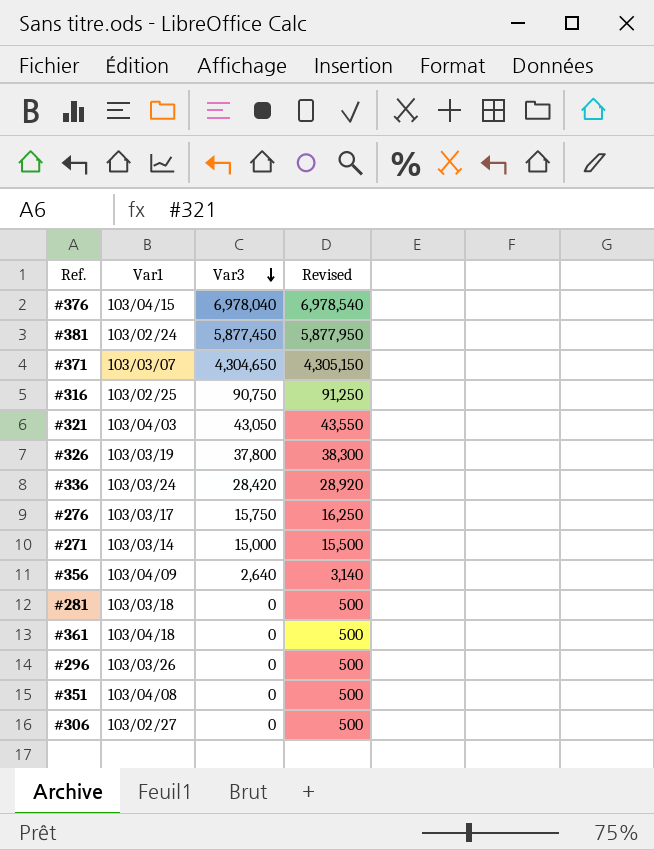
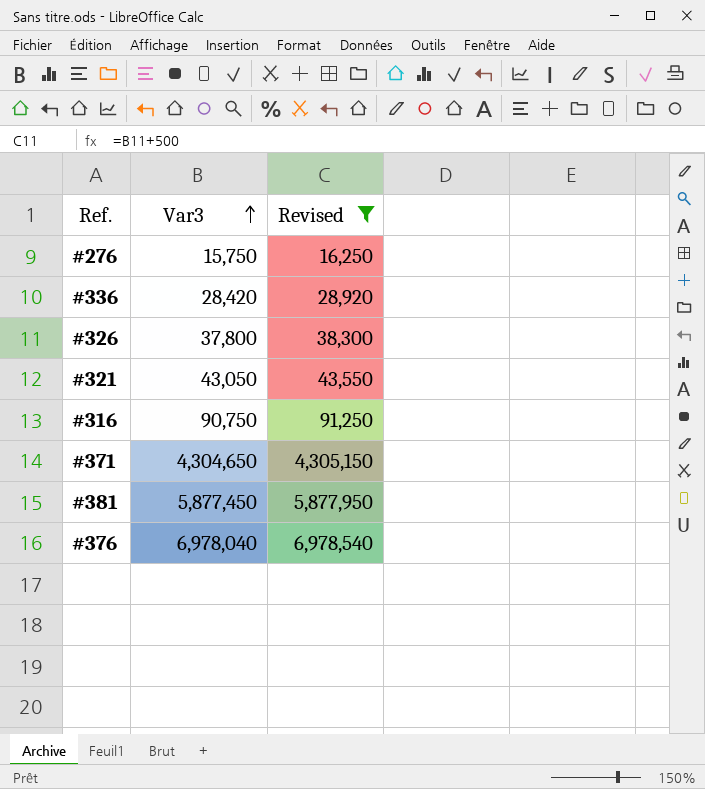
filter: none -> Revised >= 16,250
row order: Var3 descending -> Var3 ascending
column Var1 | position: 2 -> none

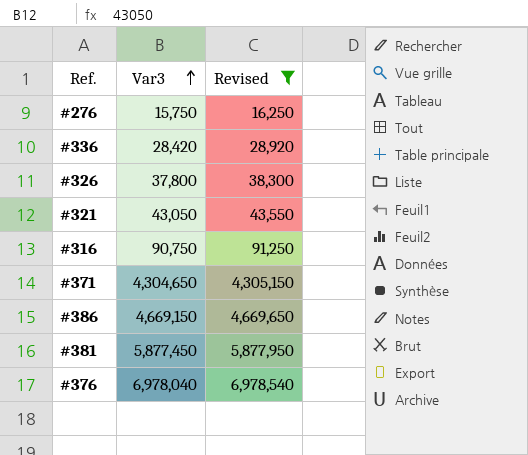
row #386: none -> 4,669,150 | 4,669,650

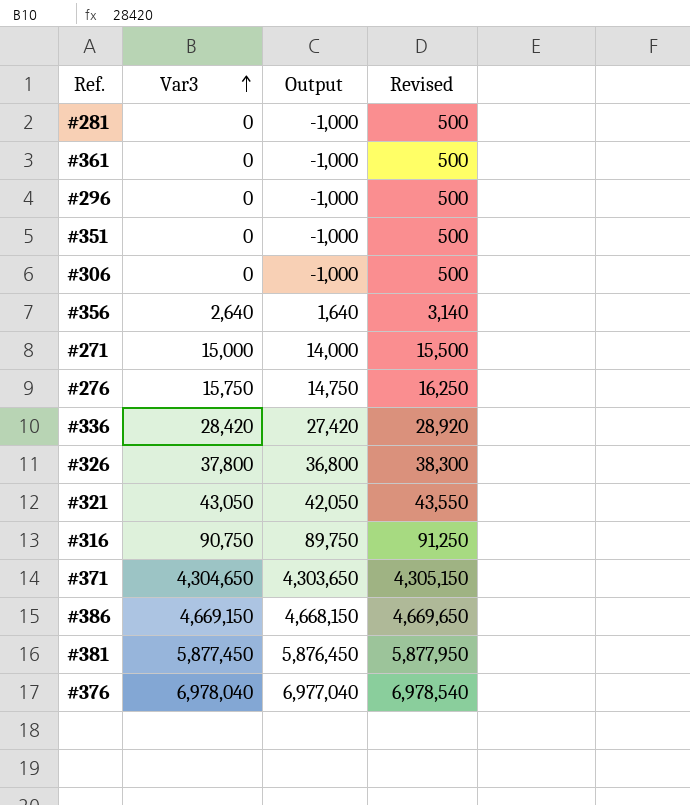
filter: Revised >= 16,250 -> none
column Output | formula: none -> [Var3] - 1000

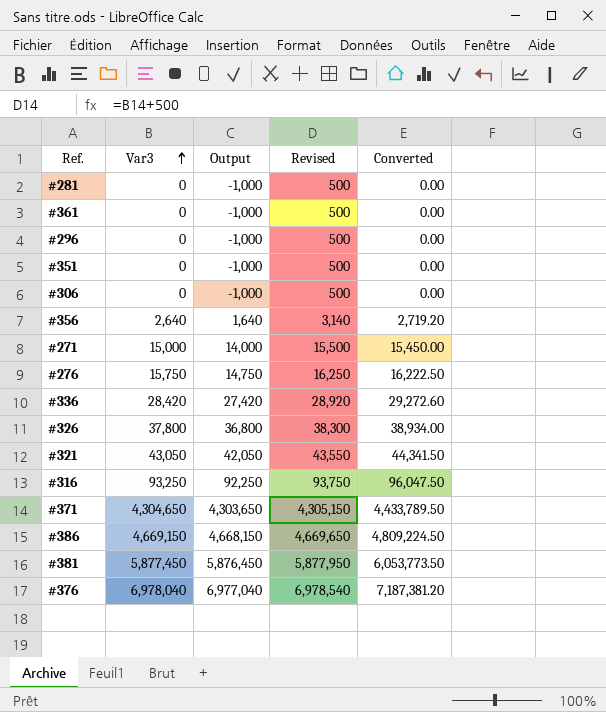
column Converted | formula: none -> [Var3] * 1.03
#316 | Var3: 90,750 -> 93,250
#316 | Output: 89,750 -> 92,250
#316 | Revised: 91,250 -> 93,750

